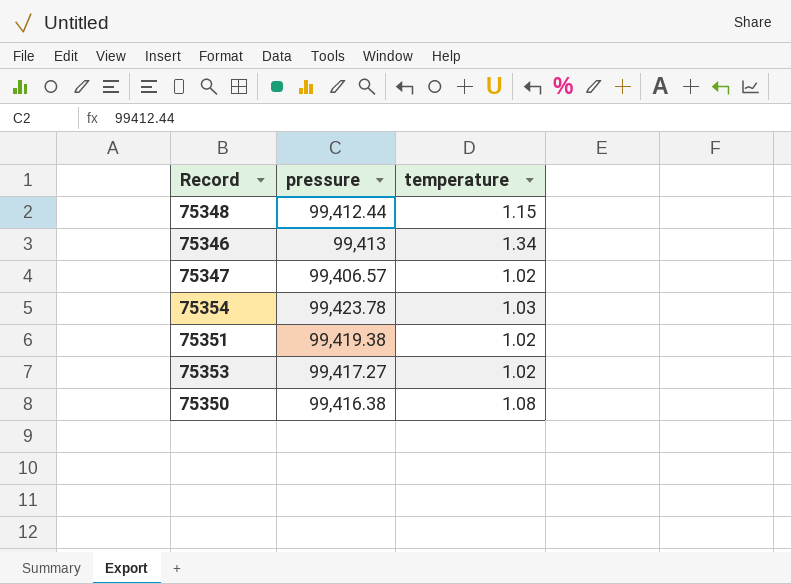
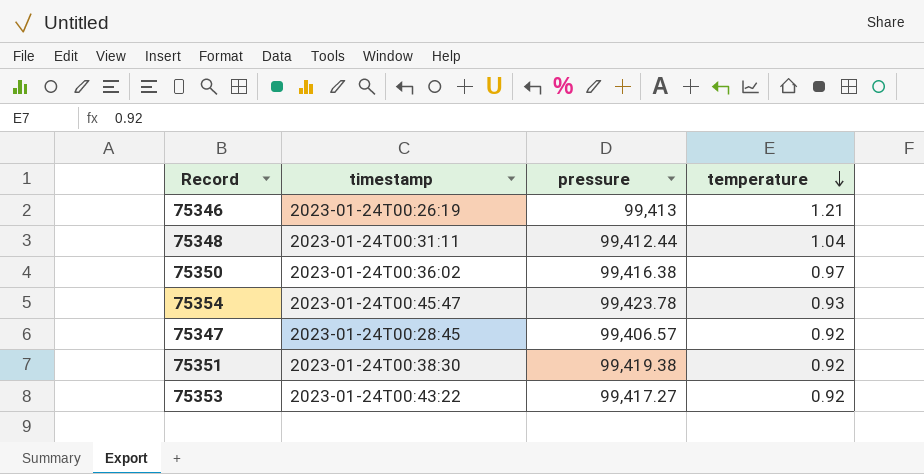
row order: none -> temperature descending
column timestamp | position: none -> 2
75346 | temperature: 1.34 -> 1.21
75348 | temperature: 1.15 -> 1.04
75350 | temperature: 1.08 -> 0.97
75354 | temperature: 1.03 -> 0.93
75347 | temperature: 1.02 -> 0.92
75351 | temperature: 1.02 -> 0.92
75353 | temperature: 1.02 -> 0.92

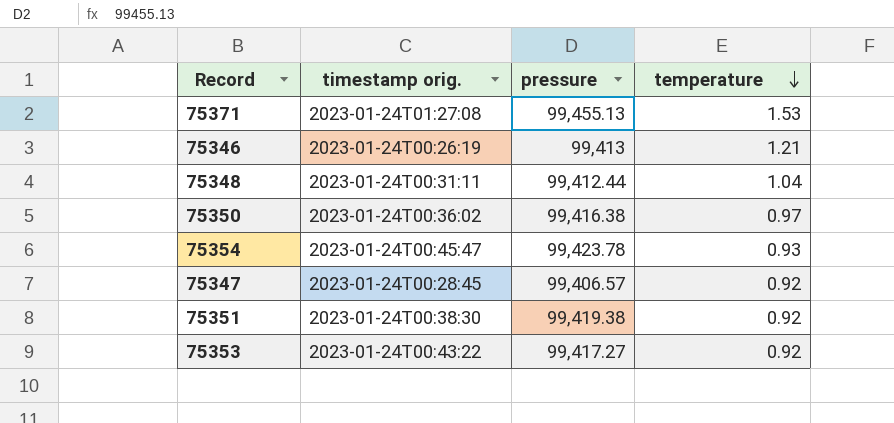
column name: timestamp -> timestamp orig.
row 75371: none -> 2023-01-24T01:27:08 | 99,455.13 | 1.53

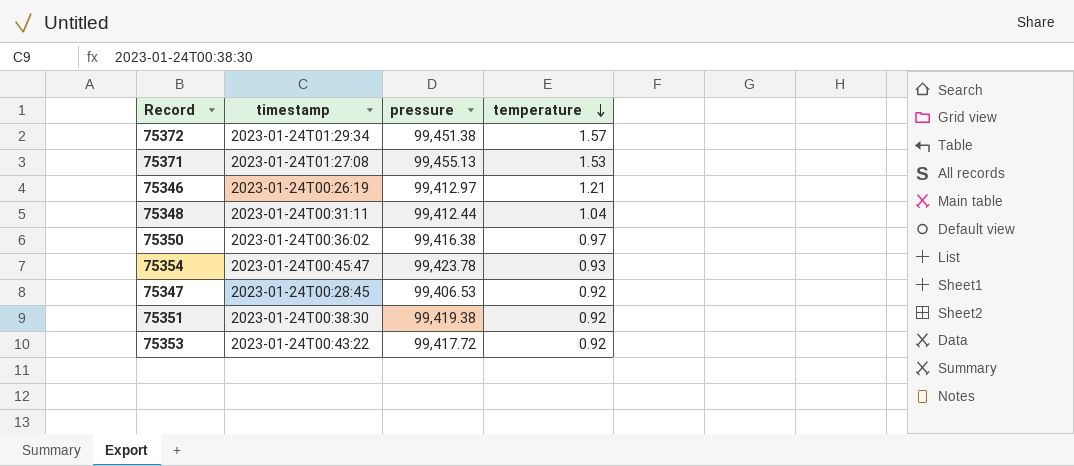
column name: timestamp orig. -> timestamp
row 75372: none -> 2023-01-24T01:29:34 | 99,451.38 | 1.57
75346 | pressure: 99,413 -> 99,412.97
75347 | pressure: 99,406.57 -> 99,406.53
75353 | pressure: 99,417.27 -> 99,417.72

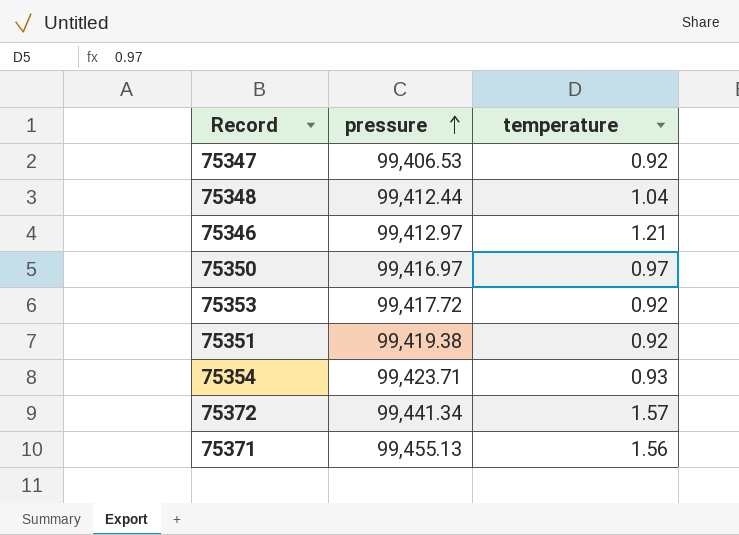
row order: temperature descending -> pressure ascending
column timestamp | position: 2 -> none
75350 | pressure: 99,416.38 -> 99,416.97
75354 | pressure: 99,423.78 -> 99,423.71
75372 | pressure: 99,451.38 -> 99,441.34
75371 | temperature: 1.53 -> 1.56

